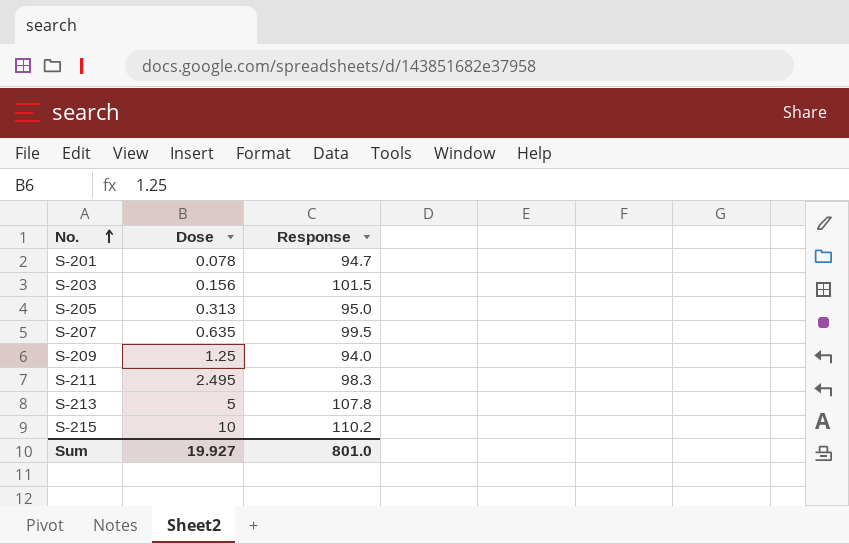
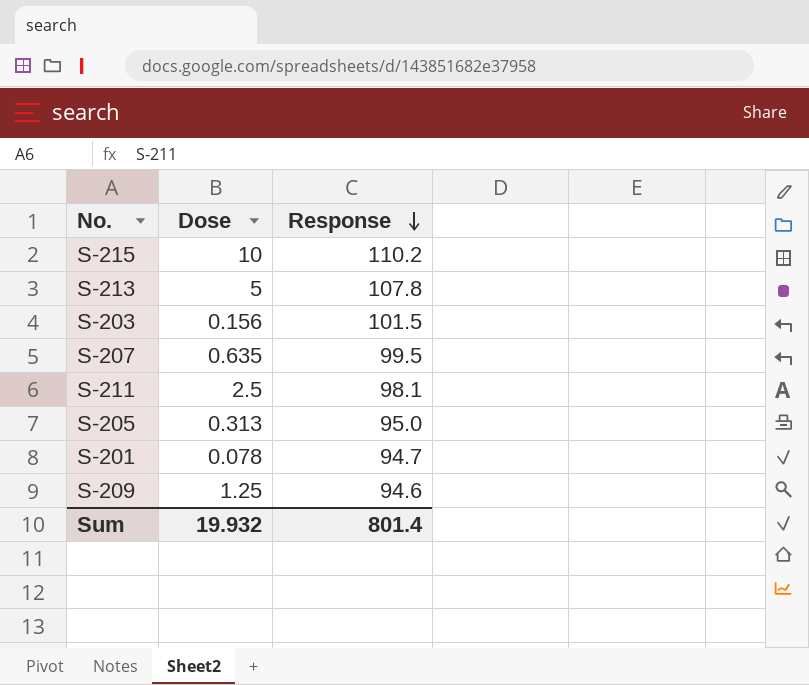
row order: No. ascending -> Response descending
S-211 | Dose: 2.495 -> 2.5
S-211 | Response: 98.3 -> 98.1
S-209 | Response: 94.0 -> 94.6
Sum | Dose: 19.927 -> 19.932
Sum | Response: 801.0 -> 801.4

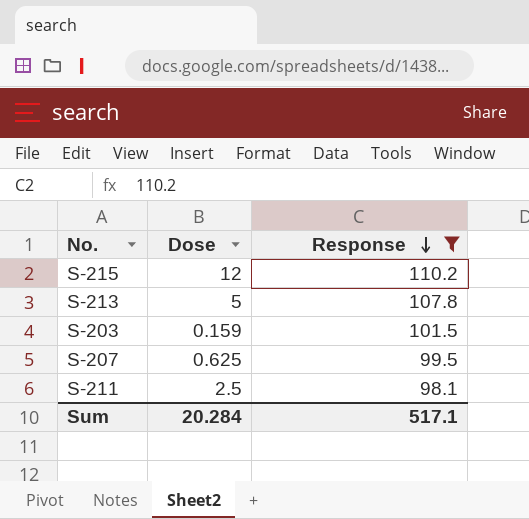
filter: none -> Response >= 98.1
S-215 | Dose: 10 -> 12
S-203 | Dose: 0.156 -> 0.159
S-207 | Dose: 0.635 -> 0.625
Sum | Dose: 19.932 -> 20.284
Sum | Response: 801.4 -> 517.1

